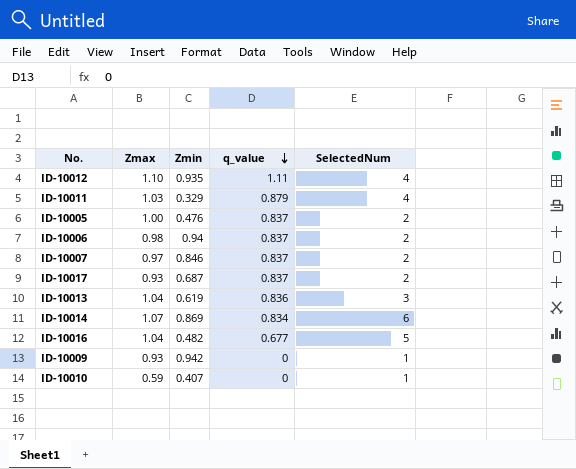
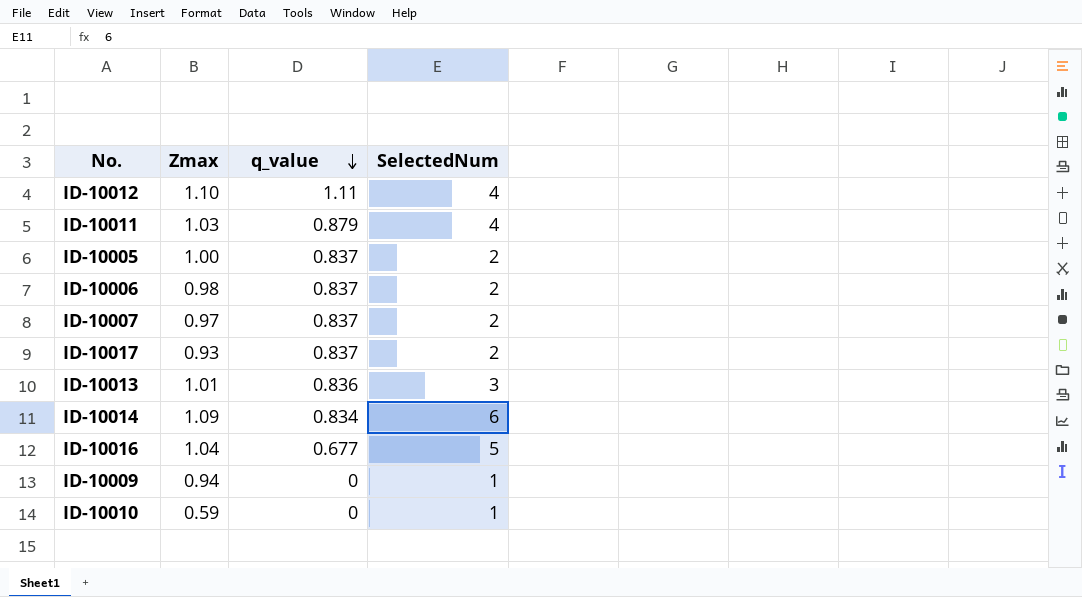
column Zmin | position: 3 -> none
ID-10013 | Zmax: 1.04 -> 1.01
ID-10014 | Zmax: 1.07 -> 1.09
ID-10009 | Zmax: 0.93 -> 0.94

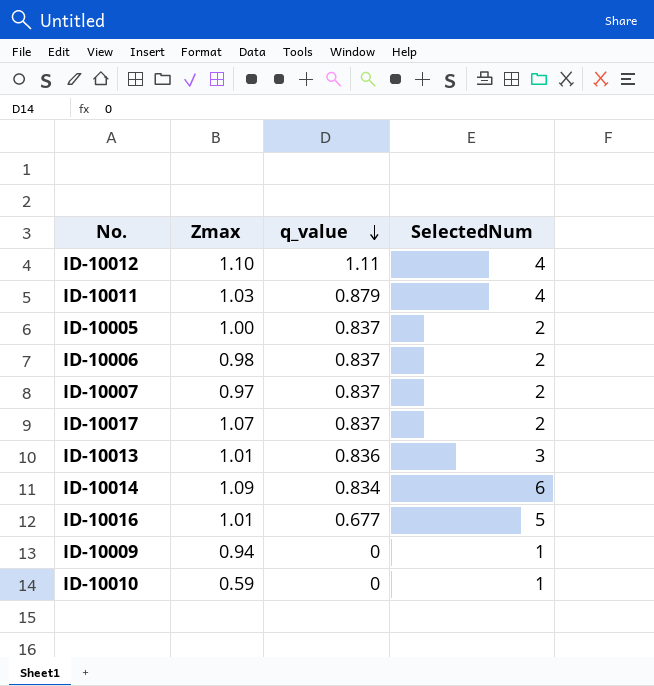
ID-10017 | Zmax: 0.93 -> 1.07
ID-10016 | Zmax: 1.04 -> 1.01

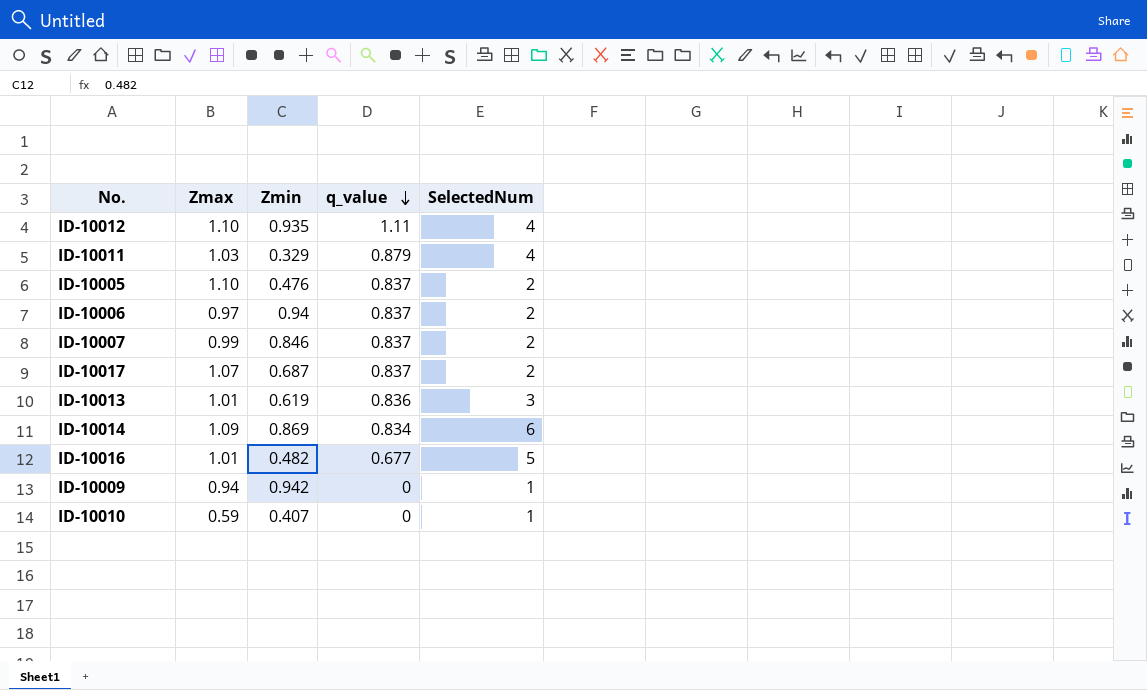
column Zmin | position: none -> 3
ID-10005 | Zmax: 1.00 -> 1.10
ID-10006 | Zmax: 0.98 -> 0.97
ID-10007 | Zmax: 0.97 -> 0.99

